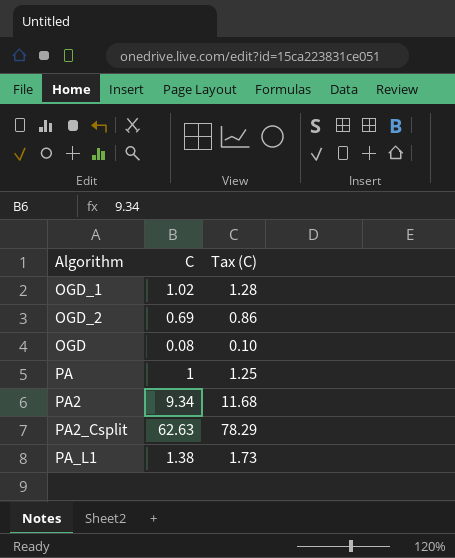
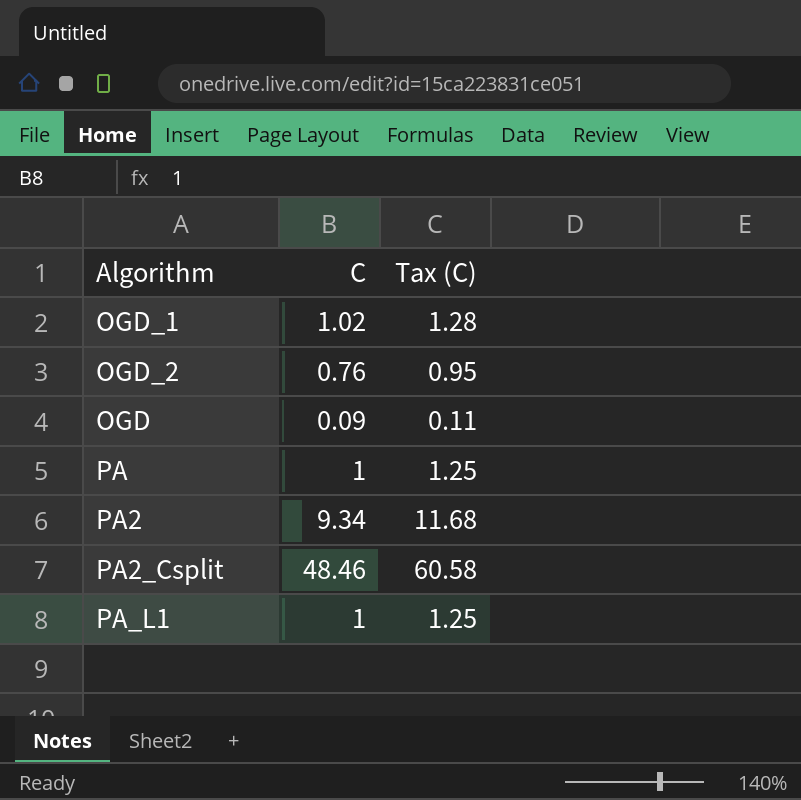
OGD_2 | C: 0.69 -> 0.76
OGD_2 | Tax (C): 0.86 -> 0.95
OGD | C: 0.08 -> 0.09
OGD | Tax (C): 0.10 -> 0.11
PA2_Csplit | C: 62.63 -> 48.46
PA2_Csplit | Tax (C): 78.29 -> 60.58
PA_L1 | C: 1.38 -> 1
PA_L1 | Tax (C): 1.73 -> 1.25

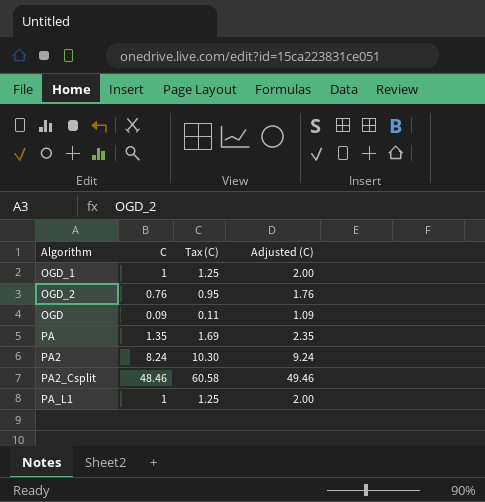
column Adjusted (C) | formula: none -> [C] + 1
OGD_1 | C: 1.02 -> 1
OGD_1 | Tax (C): 1.28 -> 1.25
PA | C: 1 -> 1.35
PA | Tax (C): 1.25 -> 1.69
PA2 | C: 9.34 -> 8.24
PA2 | Tax (C): 11.68 -> 10.30

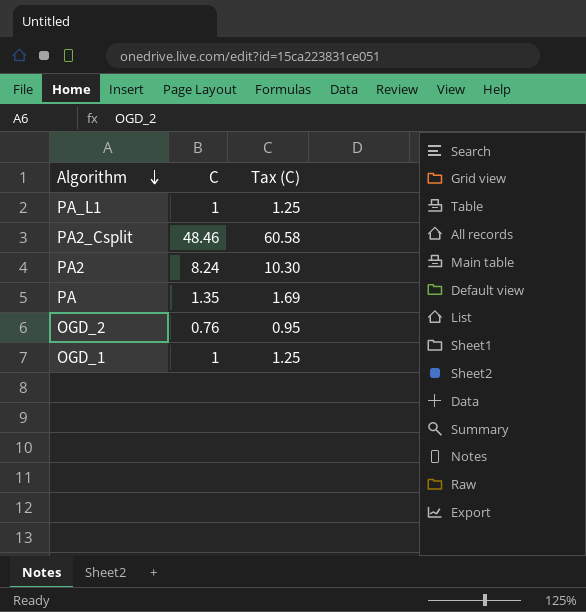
row order: none -> Algorithm descending
column Adjusted (C) | formula: [C] + 1 -> none
row OGD: 0.09 | 0.11 | 1.09 -> none

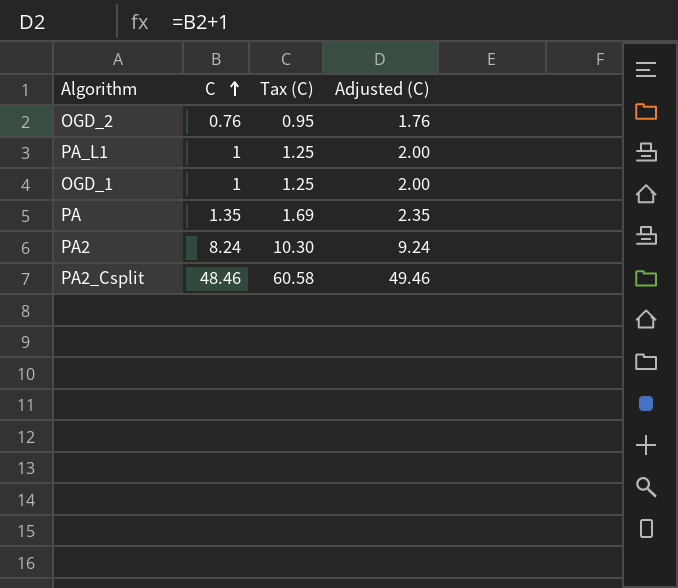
row order: Algorithm descending -> C ascending
column Adjusted (C) | formula: none -> [C] + 1

